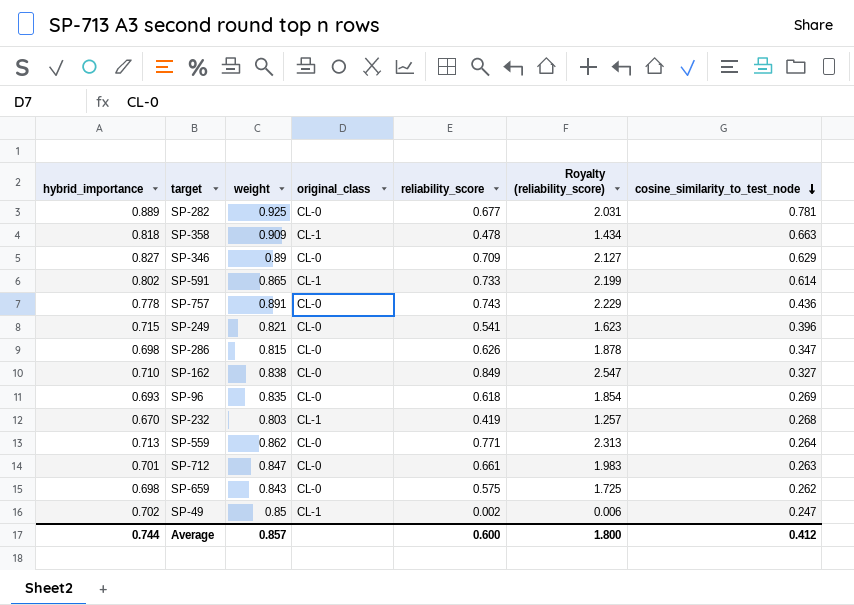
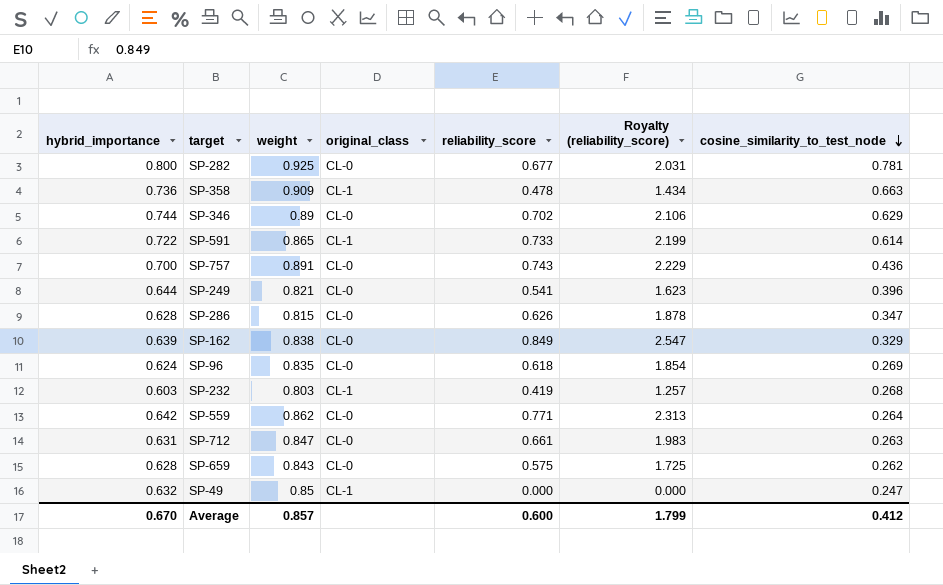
SP-282 | hybrid_importance: 0.889 -> 0.800
SP-358 | hybrid_importance: 0.818 -> 0.736
SP-346 | hybrid_importance: 0.827 -> 0.744
SP-346 | reliability_score: 0.709 -> 0.702
SP-346 | Royalty (reliability_score): 2.127 -> 2.106
SP-591 | hybrid_importance: 0.802 -> 0.722
SP-757 | hybrid_importance: 0.778 -> 0.700
SP-249 | hybrid_importance: 0.715 -> 0.644
SP-286 | hybrid_importance: 0.698 -> 0.628
SP-162 | hybrid_importance: 0.710 -> 0.639
SP-162 | cosine_similarity_to_test_node: 0.327 -> 0.329
SP-96 | hybrid_importance: 0.693 -> 0.624
SP-232 | hybrid_importance: 0.670 -> 0.603
SP-559 | hybrid_importance: 0.713 -> 0.642
SP-712 | hybrid_importance: 0.701 -> 0.631
SP-659 | hybrid_importance: 0.698 -> 0.628
SP-49 | hybrid_importance: 0.702 -> 0.632
SP-49 | reliability_score: 0.002 -> 0.000
SP-49 | Royalty (reliability_score): 0.006 -> 0.000
Average | hybrid_importance: 0.744 -> 0.670
Average | Royalty (reliability_score): 1.800 -> 1.799

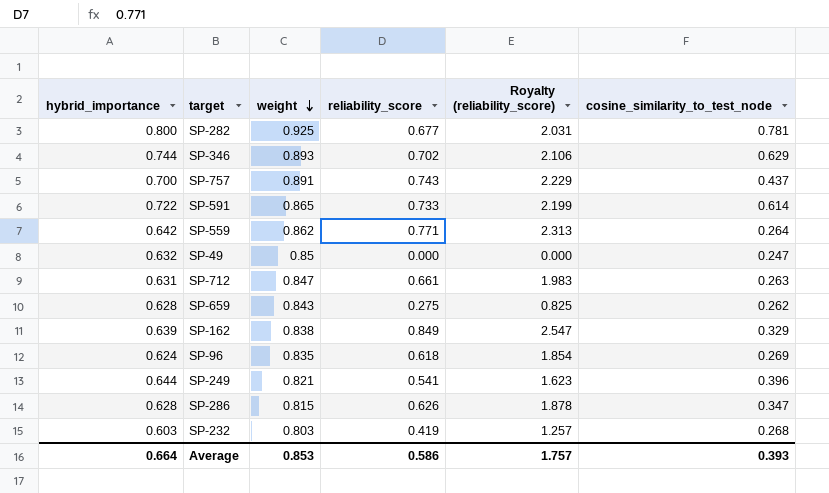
row order: cosine_similarity_to_test_node descending -> weight descending
column original_class | position: 4 -> none
row SP-358: 0.736 | 0.909 | CL-1 | 0.478 | 1.434 | 0.663 -> none
SP-346 | weight: 0.89 -> 0.893
SP-757 | cosine_similarity_to_test_node: 0.436 -> 0.437
SP-659 | reliability_score: 0.575 -> 0.275
SP-659 | Royalty (reliability_score): 1.725 -> 0.825
Average | hybrid_importance: 0.670 -> 0.664
Average | weight: 0.857 -> 0.853
Average | reliability_score: 0.600 -> 0.586
Average | Royalty (reliability_score): 1.799 -> 1.757
Average | cosine_similarity_to_test_node: 0.412 -> 0.393

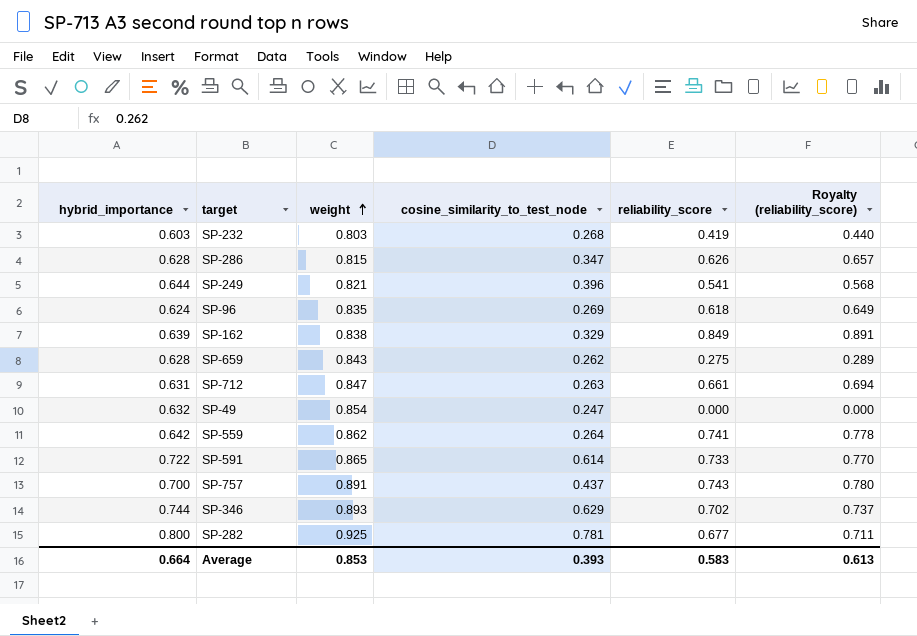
row order: weight descending -> weight ascending
column cosine_similarity_to_test_node | position: 6 -> 4
column Royalty (reliability_score) | formula: [reliability_score] * 3 -> [reliability_score] * 1.05
SP-49 | weight: 0.85 -> 0.854
SP-559 | reliability_score: 0.771 -> 0.741
Average | reliability_score: 0.586 -> 0.583
Average | Royalty (reliability_score): 1.757 -> 0.613

